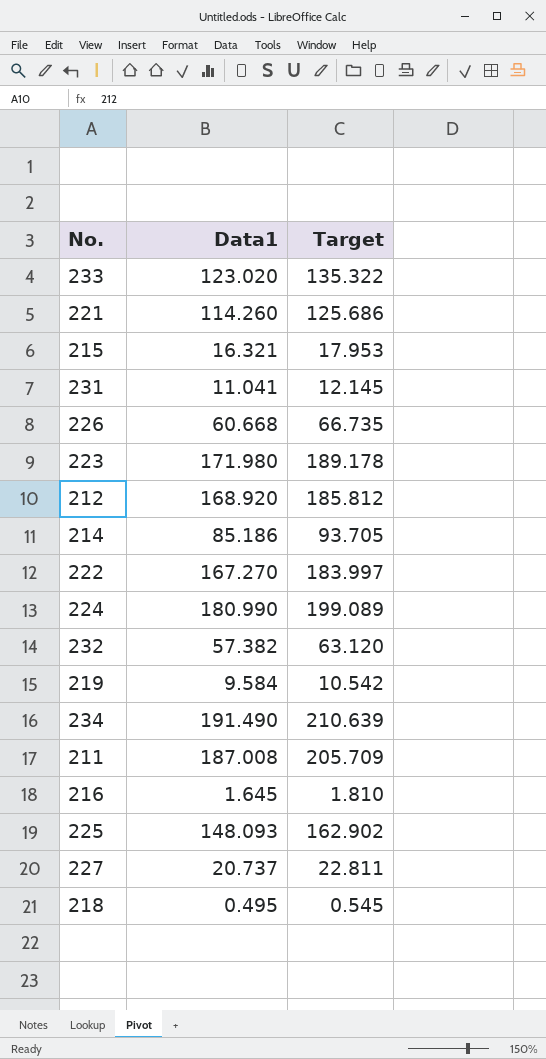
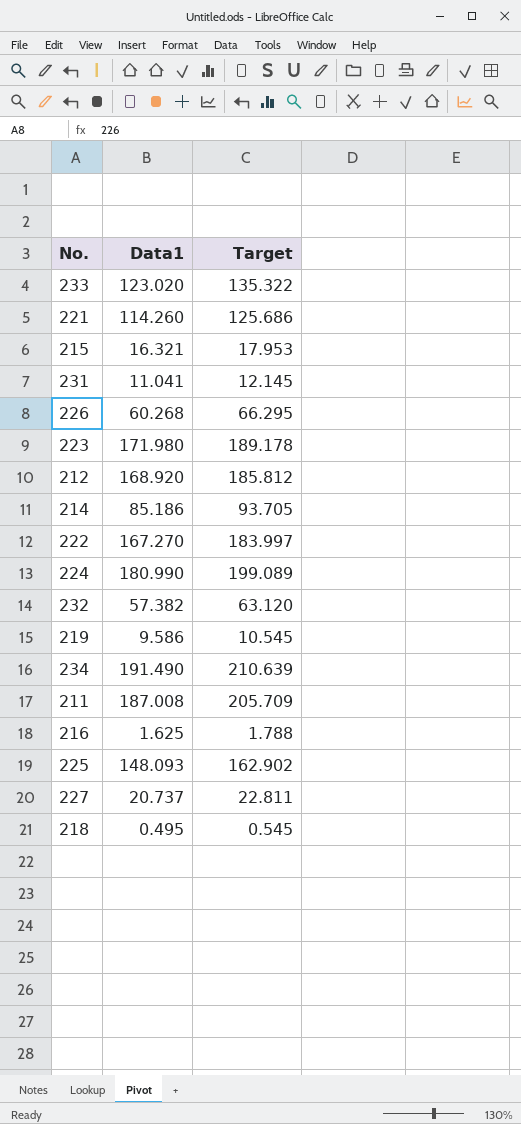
226 | Data1: 60.668 -> 60.268
226 | Target: 66.735 -> 66.295
219 | Data1: 9.584 -> 9.586
219 | Target: 10.542 -> 10.545
216 | Data1: 1.645 -> 1.625
216 | Target: 1.810 -> 1.788

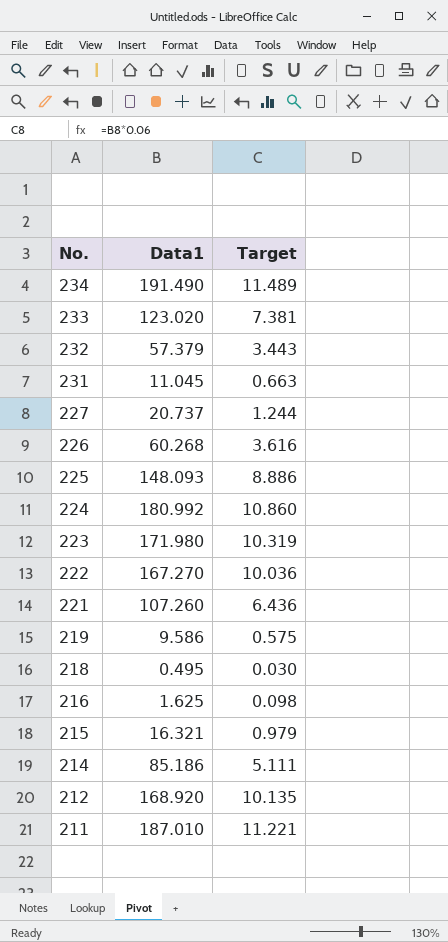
row order: none -> No. descending
column Target | formula: [Data1] * 1.1 -> [Data1] * 0.06
232 | Data1: 57.382 -> 57.379
231 | Data1: 11.041 -> 11.045
224 | Data1: 180.990 -> 180.992
221 | Data1: 114.260 -> 107.260
211 | Data1: 187.008 -> 187.010

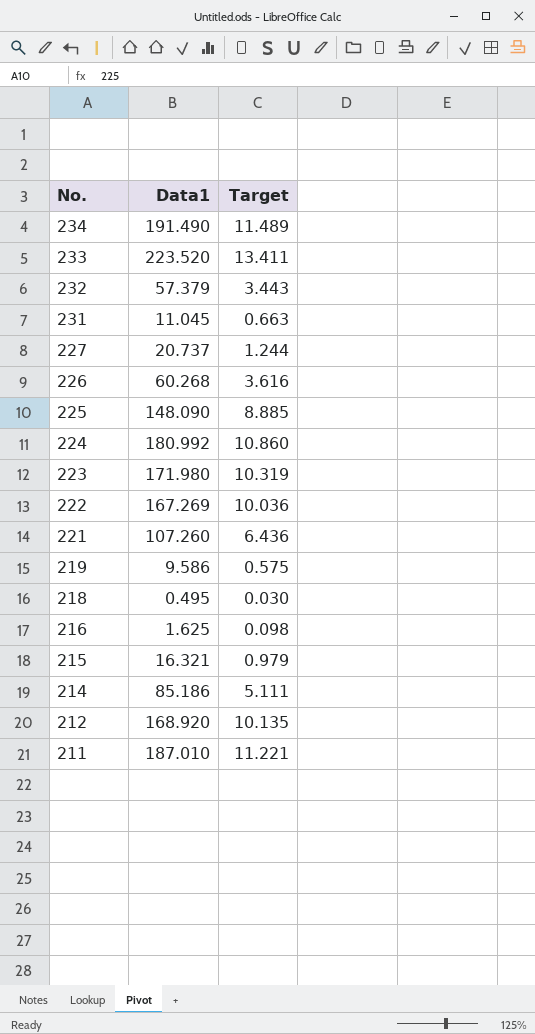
233 | Data1: 123.020 -> 223.520
233 | Target: 7.381 -> 13.411
225 | Data1: 148.093 -> 148.090
225 | Target: 8.886 -> 8.885
222 | Data1: 167.270 -> 167.269

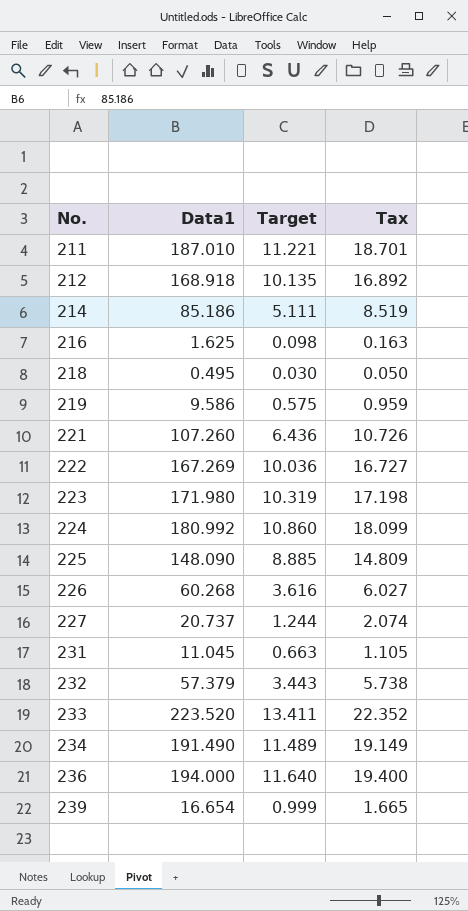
row order: No. descending -> No. ascending
column Tax | formula: none -> [Data1] * 0.1
row 215: 16.321 | 0.979 -> none
212 | Data1: 168.920 -> 168.918
row 236: none -> 194.000 | 11.640 | 19.400
row 239: none -> 16.654 | 0.999 | 1.665

